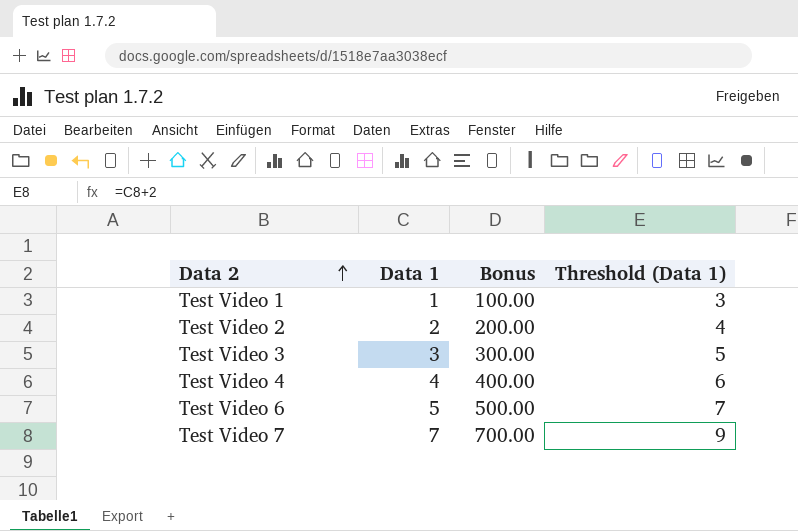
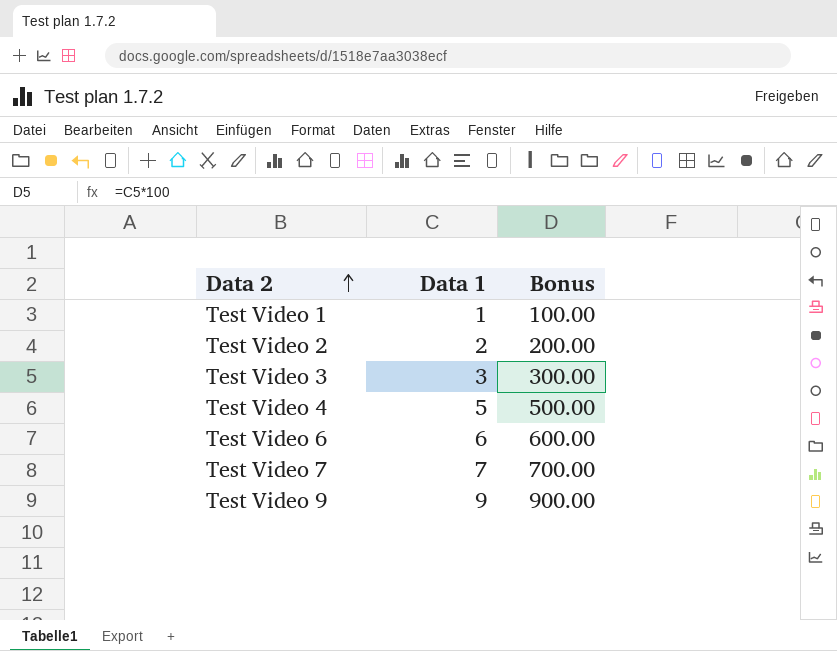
column Threshold (Data 1) | formula: [Data 1] + 2 -> none
Test Video 4 | Data 1: 4 -> 5
Test Video 4 | Bonus: 400.00 -> 500.00
Test Video 6 | Data 1: 5 -> 6
Test Video 6 | Bonus: 500.00 -> 600.00
row Test Video 9: none -> 9 | 900.00

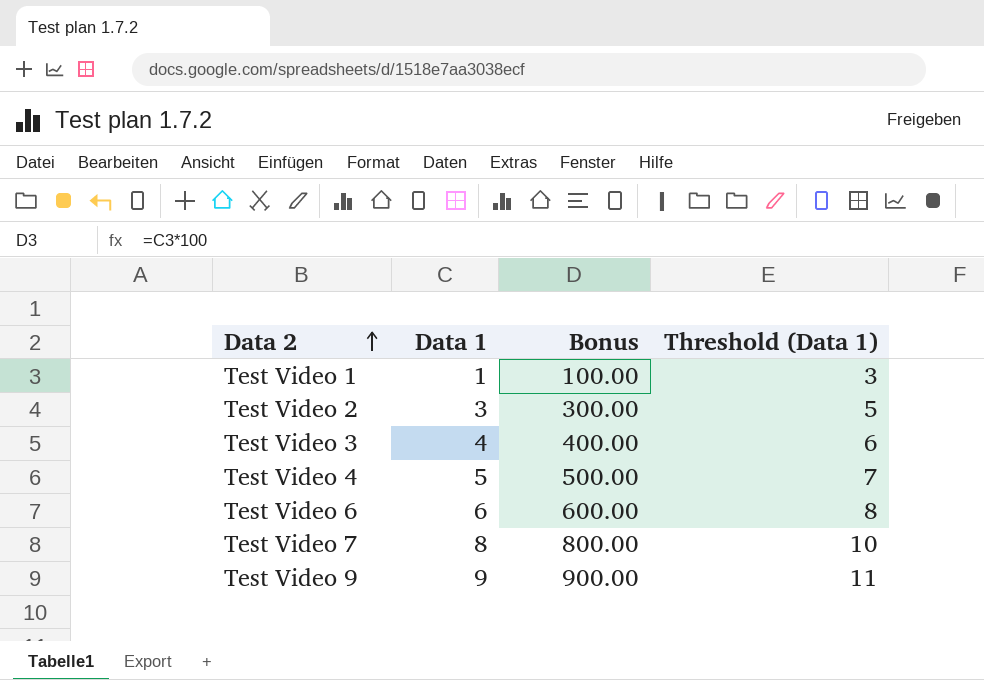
column Threshold (Data 1) | formula: none -> [Data 1] + 2
Test Video 2 | Data 1: 2 -> 3
Test Video 2 | Bonus: 200.00 -> 300.00
Test Video 3 | Data 1: 3 -> 4
Test Video 3 | Bonus: 300.00 -> 400.00
Test Video 7 | Data 1: 7 -> 8
Test Video 7 | Bonus: 700.00 -> 800.00

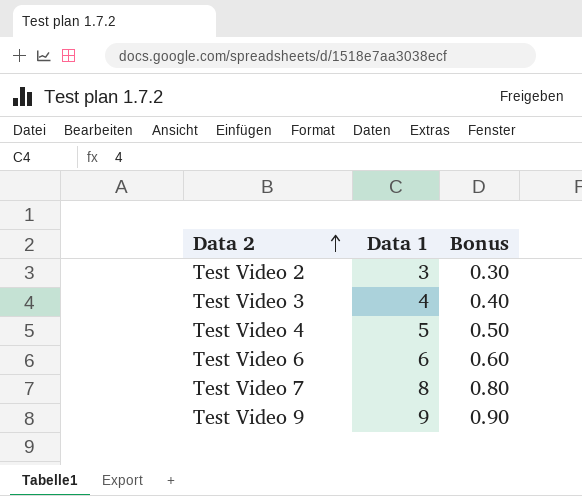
column Threshold (Data 1) | formula: [Data 1] + 2 -> none
column Bonus | formula: [Data 1] * 100 -> [Data 1] * 0.1
row Test Video 1: 1 | 100.00 | 3 -> none

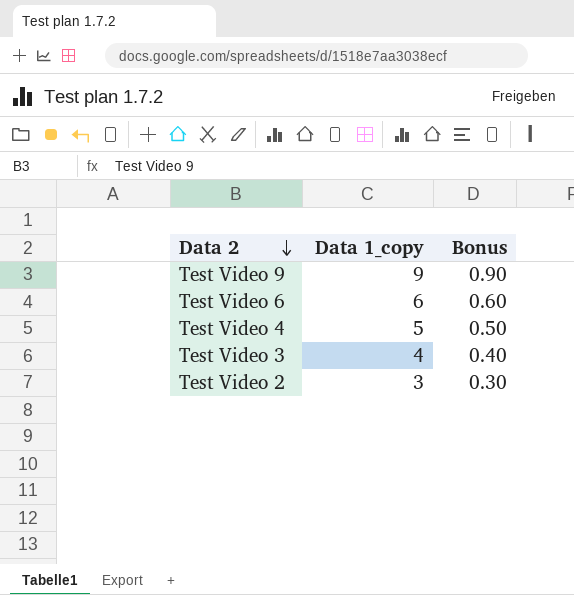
row order: Data 2 ascending -> Data 2 descending
column name: Data 1 -> Data 1_copy
row Test Video 7: 8 | 0.80 -> none

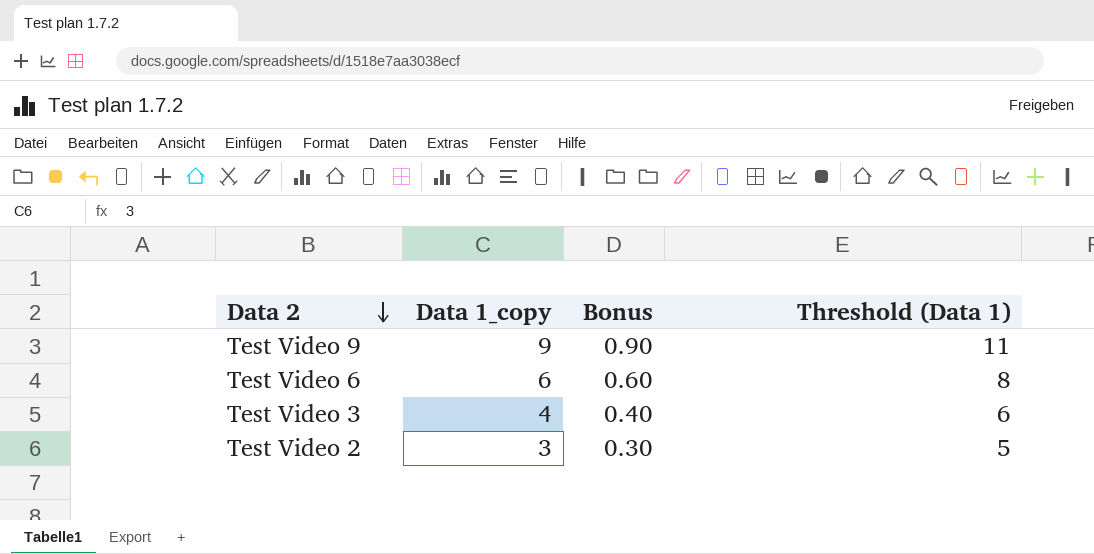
column Threshold (Data 1) | formula: none -> [Data 1_copy] + 2
row Test Video 4: 5 | 0.50 -> none

